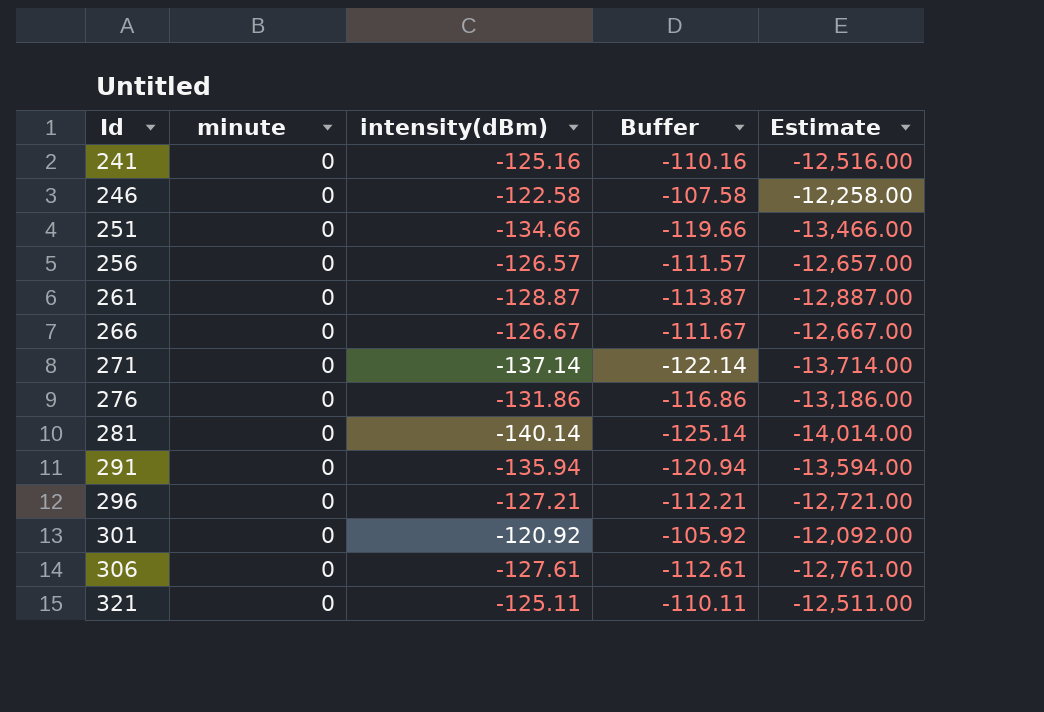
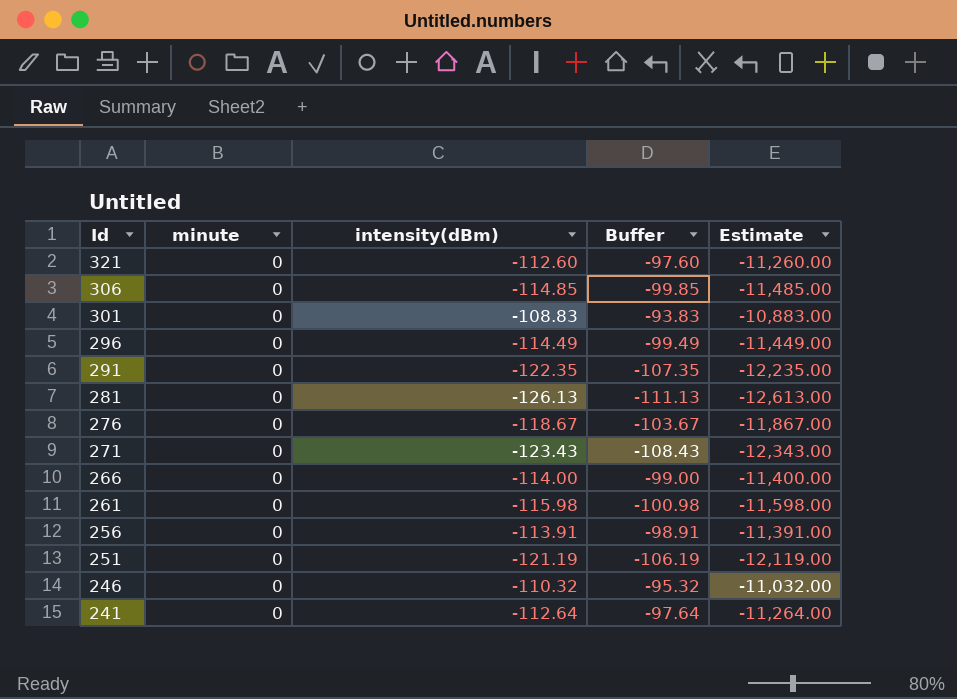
row order: Id ascending -> Id descending
321 | intensity(dBm): -125.11 -> -112.60
321 | Buffer: -110.11 -> -97.60
321 | Estimate: -12,511.00 -> -11,260.00
306 | intensity(dBm): -127.61 -> -114.85
306 | Buffer: -112.61 -> -99.85
306 | Estimate: -12,761.00 -> -11,485.00
301 | intensity(dBm): -120.92 -> -108.83
301 | Buffer: -105.92 -> -93.83
301 | Estimate: -12,092.00 -> -10,883.00
296 | intensity(dBm): -127.21 -> -114.49
296 | Buffer: -112.21 -> -99.49
296 | Estimate: -12,721.00 -> -11,449.00
291 | intensity(dBm): -135.94 -> -122.35
291 | Buffer: -120.94 -> -107.35
291 | Estimate: -13,594.00 -> -12,235.00
281 | intensity(dBm): -140.14 -> -126.13
281 | Buffer: -125.14 -> -111.13
281 | Estimate: -14,014.00 -> -12,613.00
276 | intensity(dBm): -131.86 -> -118.67
276 | Buffer: -116.86 -> -103.67
276 | Estimate: -13,186.00 -> -11,867.00
271 | intensity(dBm): -137.14 -> -123.43
271 | Buffer: -122.14 -> -108.43
271 | Estimate: -13,714.00 -> -12,343.00
266 | intensity(dBm): -126.67 -> -114.00
266 | Buffer: -111.67 -> -99.00
266 | Estimate: -12,667.00 -> -11,400.00
261 | intensity(dBm): -128.87 -> -115.98
261 | Buffer: -113.87 -> -100.98
261 | Estimate: -12,887.00 -> -11,598.00
256 | intensity(dBm): -126.57 -> -113.91
256 | Buffer: -111.57 -> -98.91
256 | Estimate: -12,657.00 -> -11,391.00
251 | intensity(dBm): -134.66 -> -121.19
251 | Buffer: -119.66 -> -106.19
251 | Estimate: -13,466.00 -> -12,119.00
246 | intensity(dBm): -122.58 -> -110.32
246 | Buffer: -107.58 -> -95.32
246 | Estimate: -12,258.00 -> -11,032.00
241 | intensity(dBm): -125.16 -> -112.64
241 | Buffer: -110.16 -> -97.64
241 | Estimate: -12,516.00 -> -11,264.00

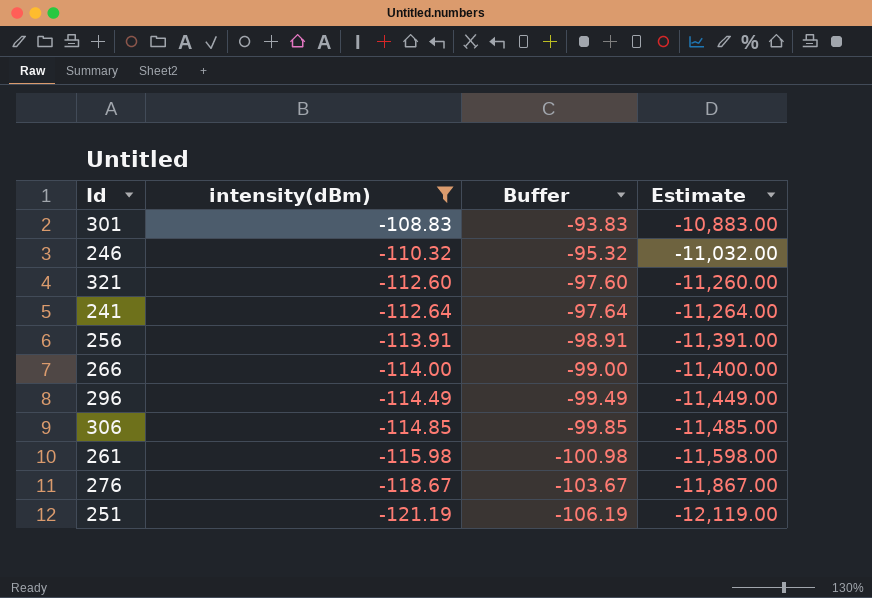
filter: none -> intensity(dBm) >= -121.19
row order: Id descending -> intensity(dBm) descending
column minute | position: 2 -> none

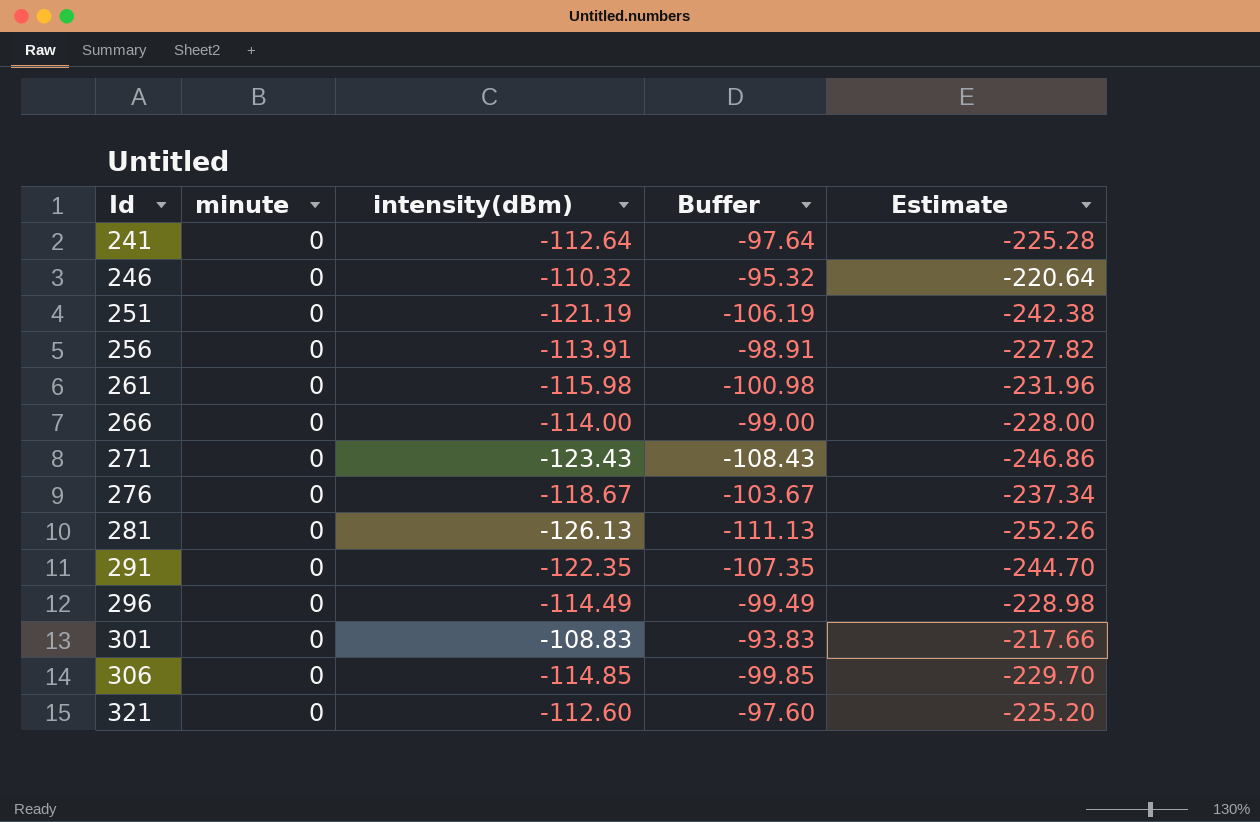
filter: intensity(dBm) >= -121.19 -> none
row order: intensity(dBm) descending -> Id ascending
column minute | position: none -> 2
column Estimate | formula: [intensity(dBm)] * 100 -> [intensity(dBm)] * 2

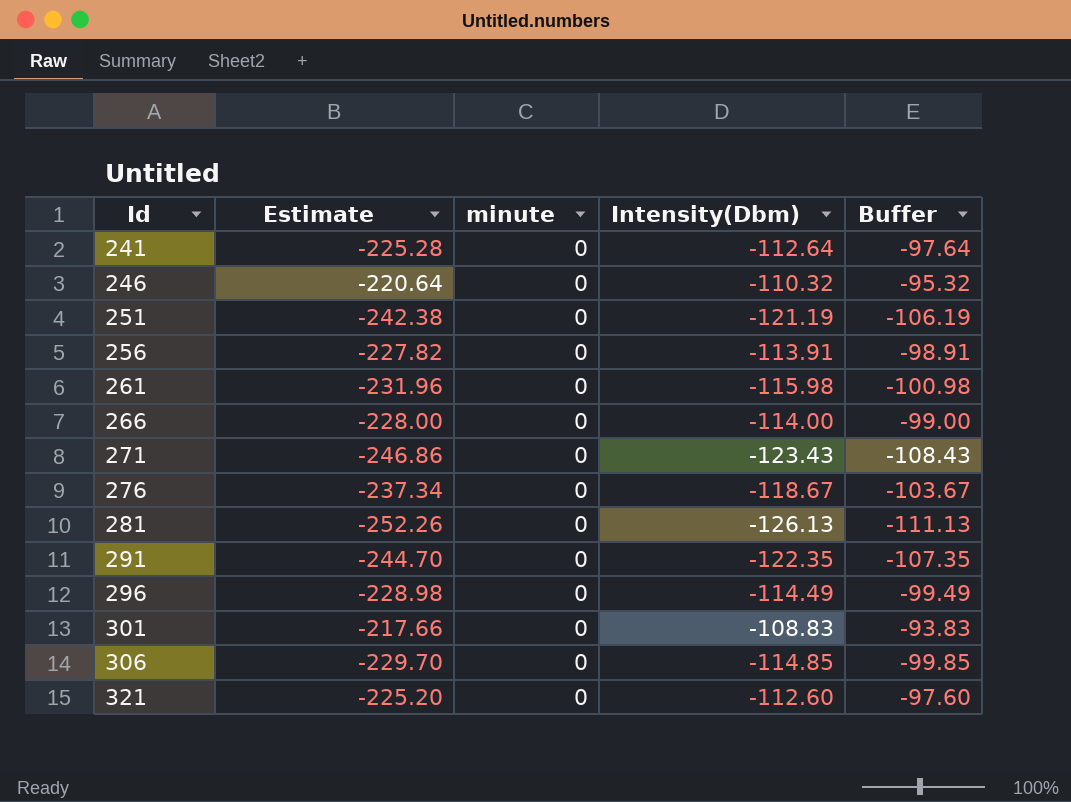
column Estimate | position: 5 -> 2
column name: intensity(dBm) -> Intensity(Dbm)

